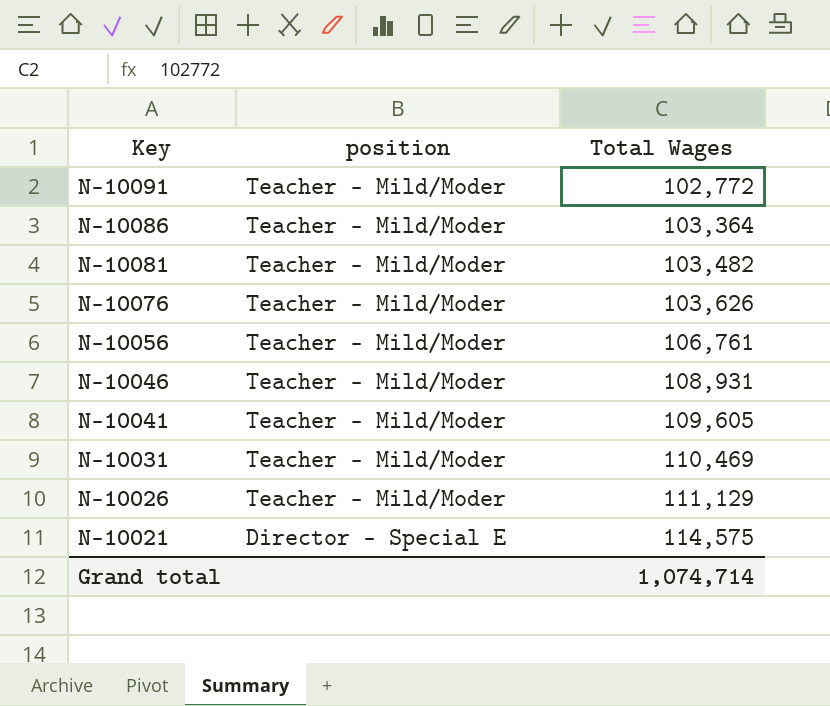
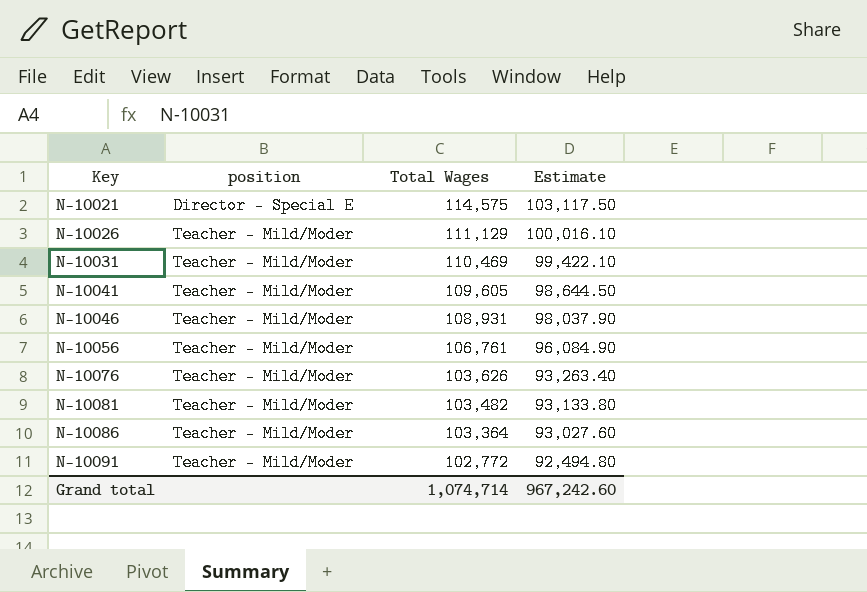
row order: Key descending -> Key ascending
column Estimate | formula: none -> [Total Wages] * 0.9

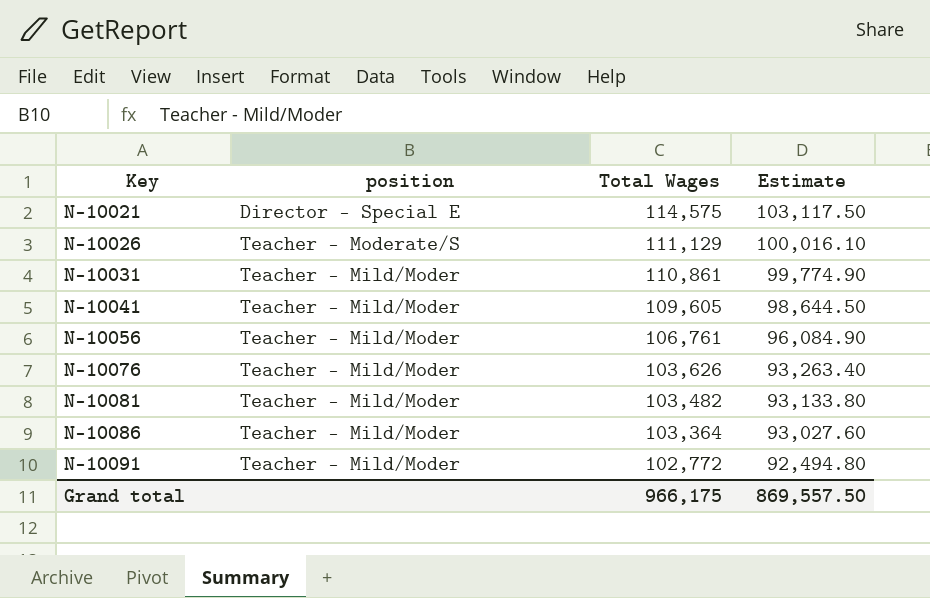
row N-10046: Teacher - Mild/Moder | 108,931 | 98,037.90 -> none
N-10026 | position: Teacher - Mild/Moder -> Teacher - Moderate/S
N-10031 | Total Wages: 110,469 -> 110,861
N-10031 | Estimate: 99,422.10 -> 99,774.90
Grand total | Total Wages: 1,074,714 -> 966,175
Grand total | Estimate: 967,242.60 -> 869,557.50

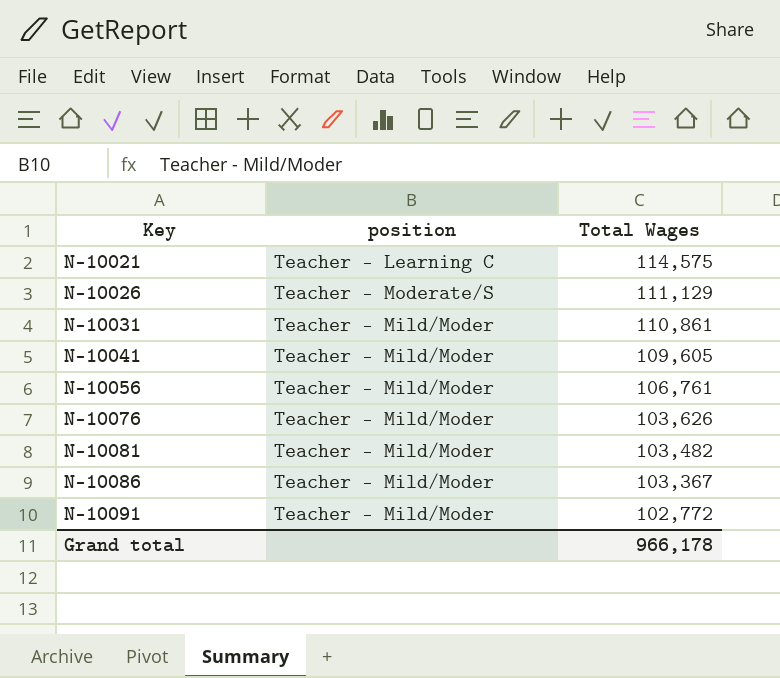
column Estimate | formula: [Total Wages] * 0.9 -> none
N-10021 | position: Director - Special E -> Teacher - Learning C
N-10086 | Total Wages: 103,364 -> 103,367
Grand total | Total Wages: 966,175 -> 966,178

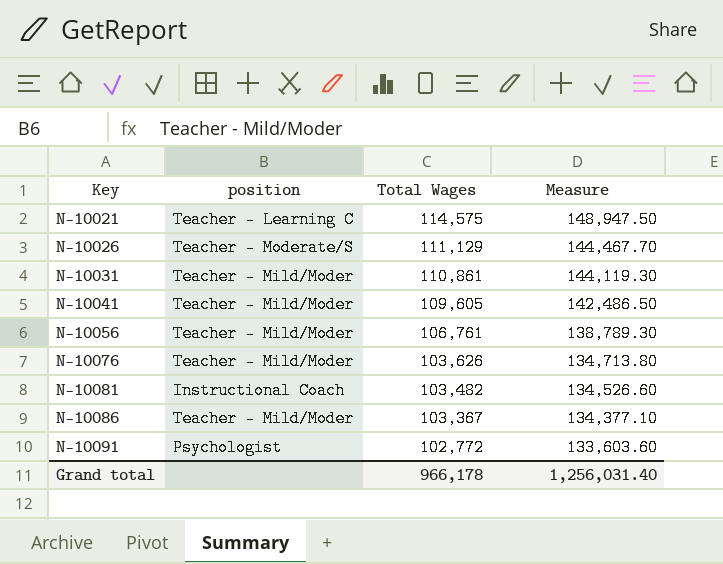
column Measure | formula: none -> [Total Wages] * 1.3
N-10081 | position: Teacher - Mild/Moder -> Instructional Coach
N-10091 | position: Teacher - Mild/Moder -> Psychologist

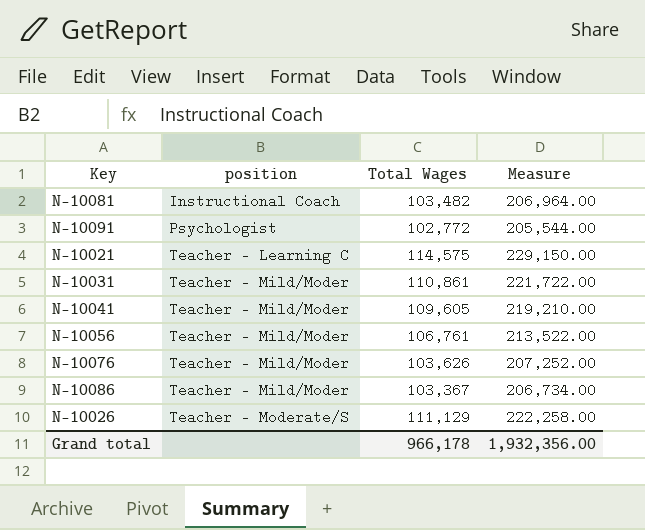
row order: Key ascending -> position ascending
column Measure | formula: [Total Wages] * 1.3 -> [Total Wages] * 2
Grand total | Measure: 1,256,031.40 -> 1,932,356.00

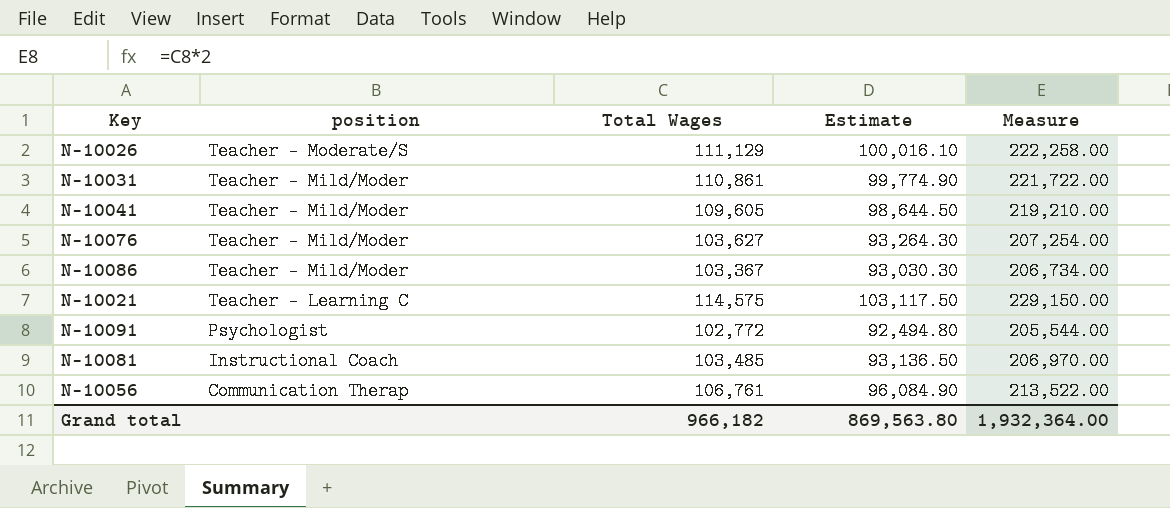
row order: position ascending -> position descending
column Estimate | formula: none -> [Total Wages] * 0.9
N-10076 | Total Wages: 103,626 -> 103,627
N-10076 | Measure: 207,252.00 -> 207,254.00
N-10081 | Total Wages: 103,482 -> 103,485
N-10081 | Measure: 206,964.00 -> 206,970.00
N-10056 | position: Teacher - Mild/Moder -> Communication Therap
Grand total | Total Wages: 966,178 -> 966,182
Grand total | Measure: 1,932,356.00 -> 1,932,364.00

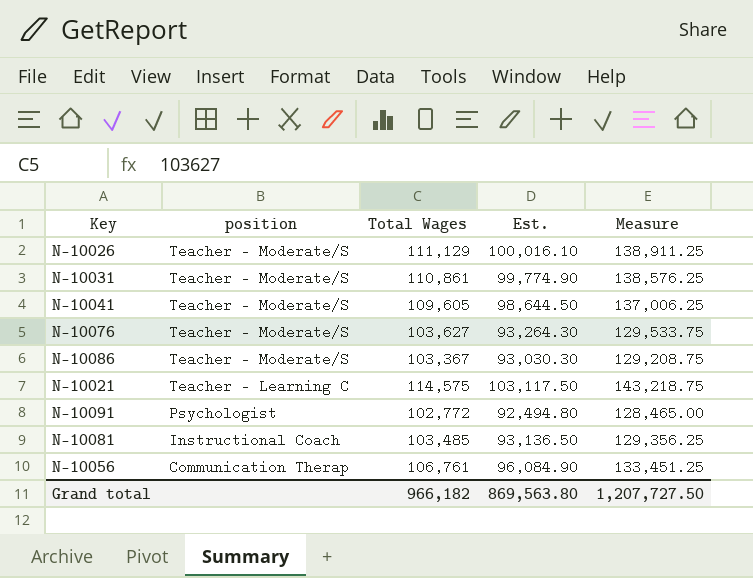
column name: Estimate -> Est.
column Measure | formula: [Total Wages] * 2 -> [Total Wages] * 1.25
N-10031 | position: Teacher - Mild/Moder -> Teacher - Moderate/S
N-10041 | position: Teacher - Mild/Moder -> Teacher - Moderate/S
N-10076 | position: Teacher - Mild/Moder -> Teacher - Moderate/S
N-10086 | position: Teacher - Mild/Moder -> Teacher - Moderate/S
Grand total | Measure: 1,932,364.00 -> 1,207,727.50

